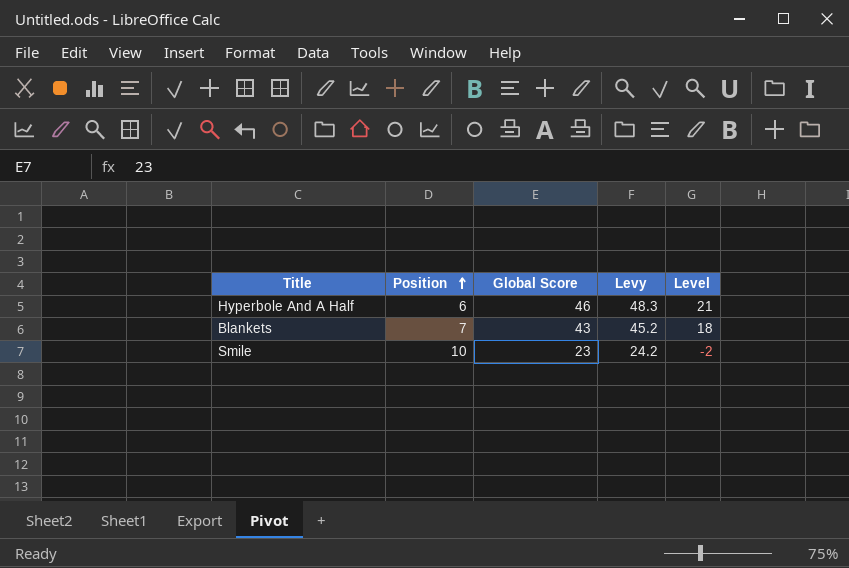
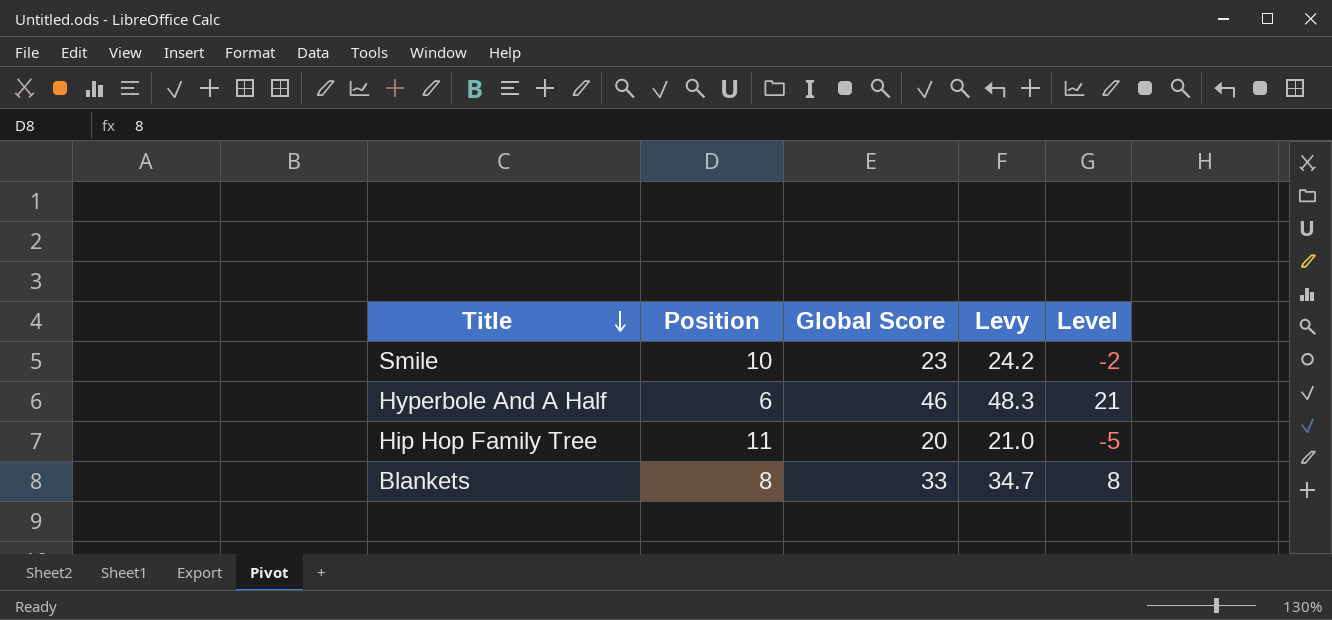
row order: Position ascending -> Title descending
row Hip Hop Family Tree: none -> 11 | 20 | 21.0 | -5
Blankets | Position: 7 -> 8
Blankets | Global Score: 43 -> 33
Blankets | Levy: 45.2 -> 34.7
Blankets | Level: 18 -> 8

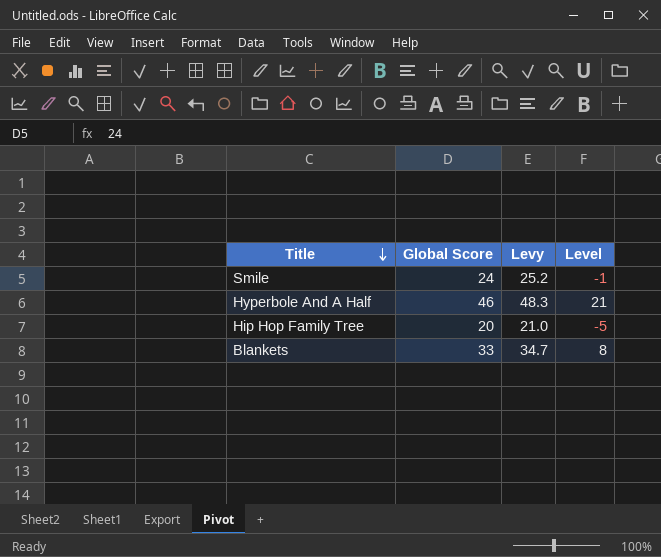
column Position | position: 2 -> none
Smile | Global Score: 23 -> 24
Smile | Levy: 24.2 -> 25.2
Smile | Level: -2 -> -1

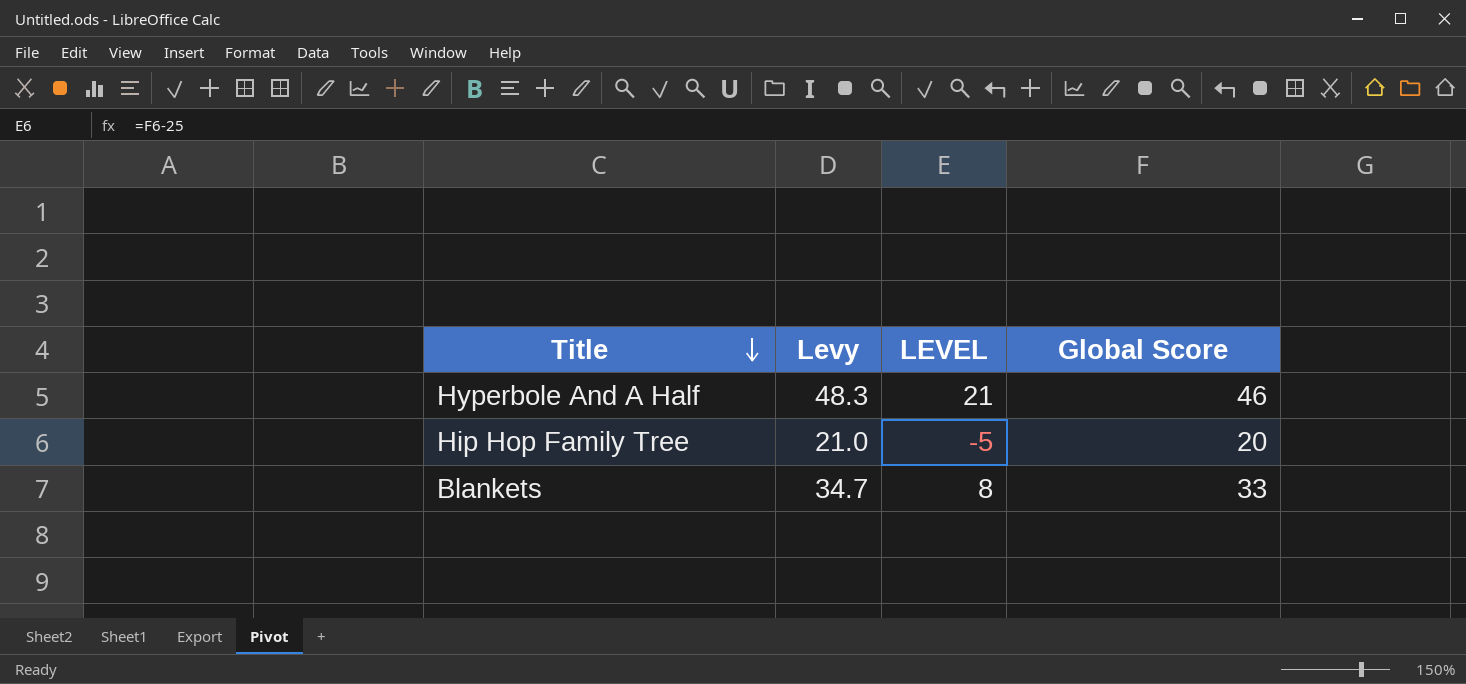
column name: Level -> LEVEL
column Global Score | position: 2 -> 4
row Smile: 24 | 25.2 | -1 -> none

